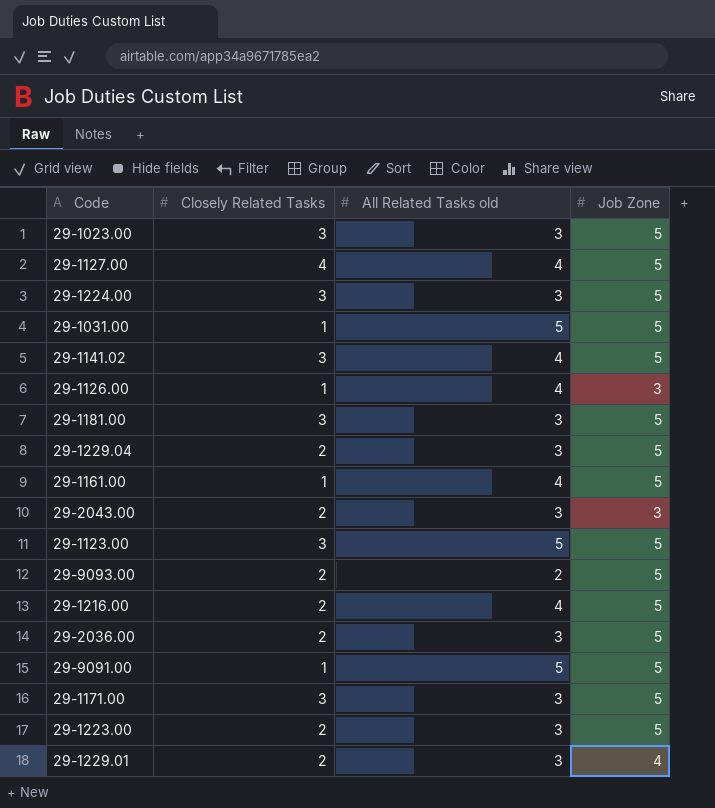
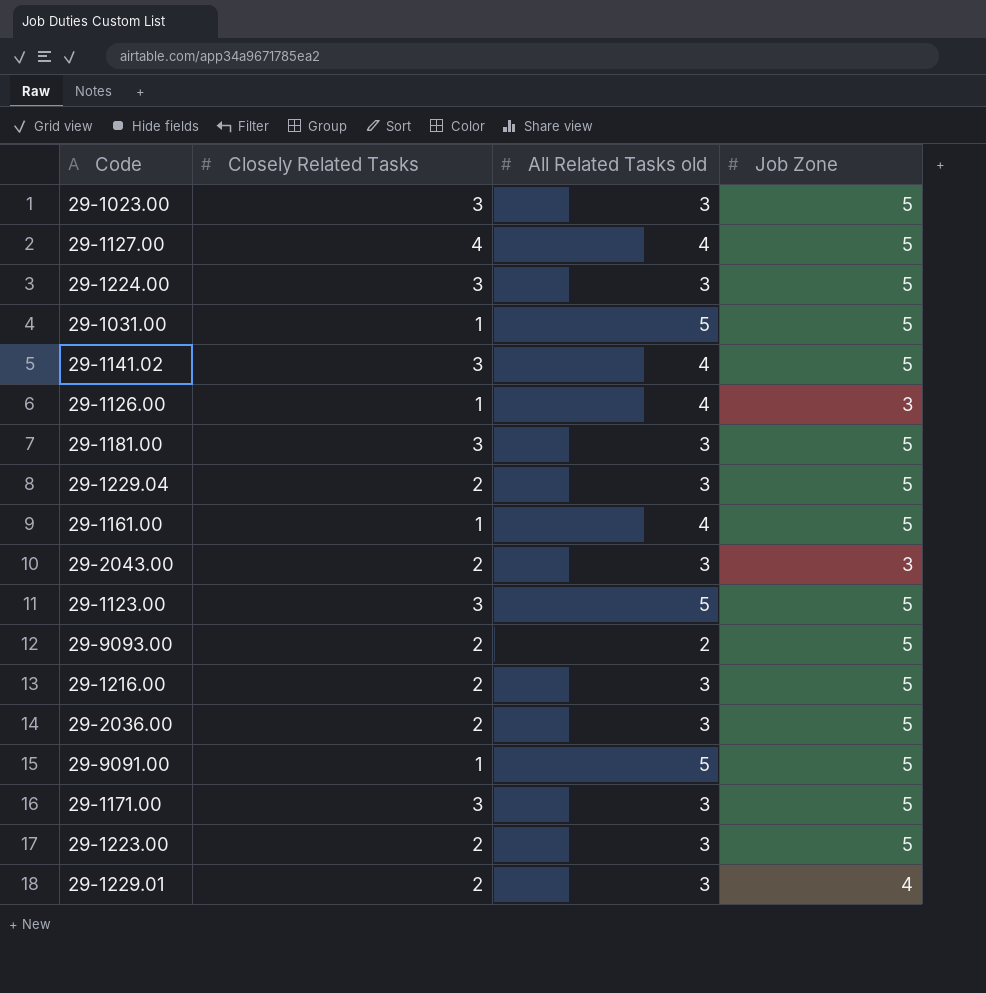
29-1216.00 | All Related Tasks old: 4 -> 3

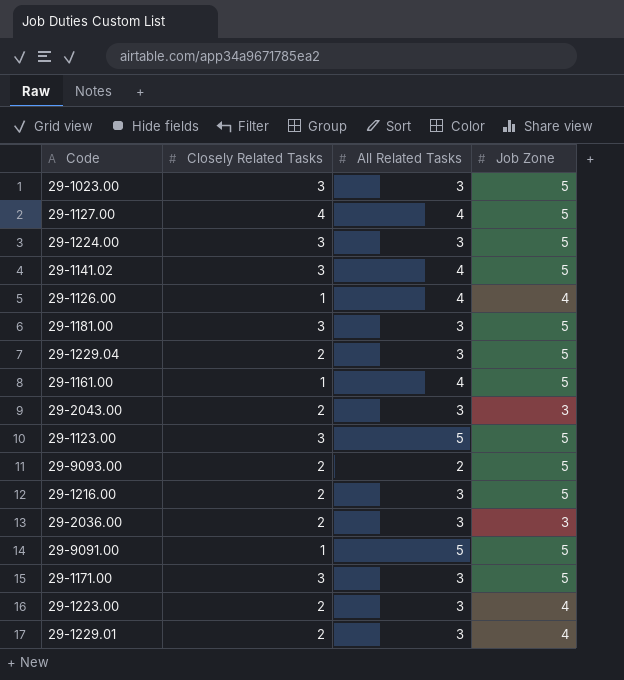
column name: All Related Tasks old -> All Related Tasks
row 29-1031.00: 1 | 5 | 5 -> none
29-1126.00 | Job Zone: 3 -> 4
29-2036.00 | Job Zone: 5 -> 3
29-1223.00 | Job Zone: 5 -> 4

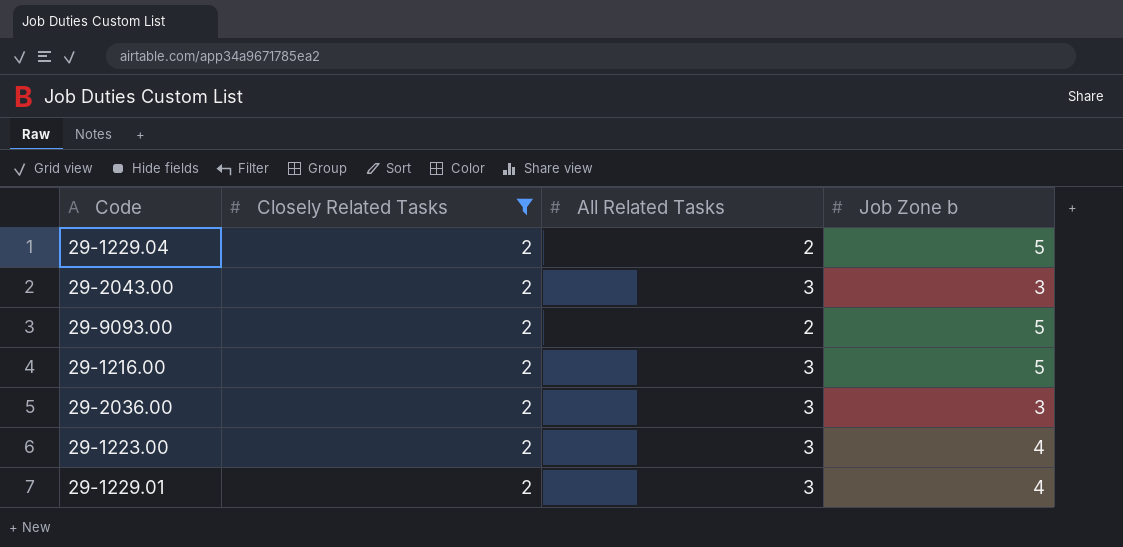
filter: none -> Closely Related Tasks = 2
column name: Job Zone -> Job Zone b
29-1229.04 | All Related Tasks: 3 -> 2

